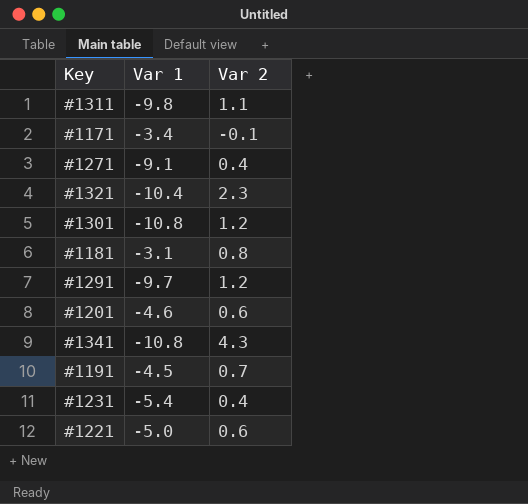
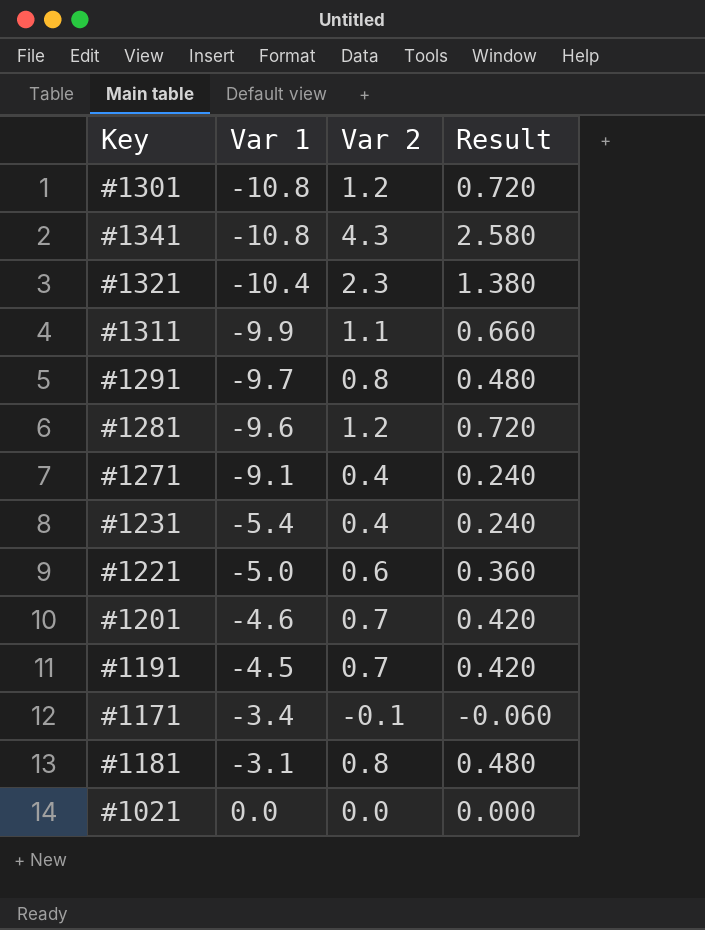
row order: none -> Var 1 ascending
column Result | formula: none -> [Var 2] * 0.6
#1311 | Var 1: -9.8 -> -9.9
#1291 | Var 2: 1.2 -> 0.8
row #1281: none -> -9.6 | 1.2 | 0.720
#1201 | Var 2: 0.6 -> 0.7
row #1021: none -> 0.0 | 0.0 | 0.000

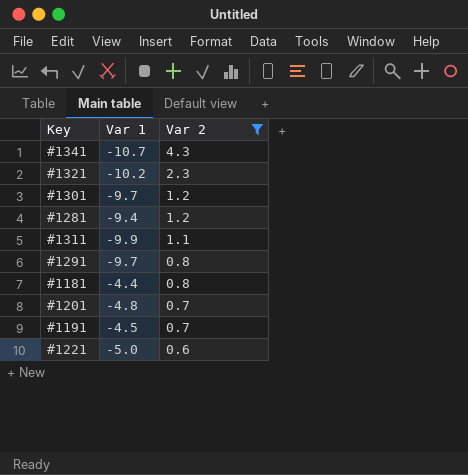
filter: none -> Var 2 >= 0.6
row order: Var 1 ascending -> Var 2 descending
column Result | formula: [Var 2] * 0.6 -> none
#1341 | Var 1: -10.8 -> -10.7
#1321 | Var 1: -10.4 -> -10.2
#1301 | Var 1: -10.8 -> -9.7
#1281 | Var 1: -9.6 -> -9.4
#1181 | Var 1: -3.1 -> -4.4
#1201 | Var 1: -4.6 -> -4.8

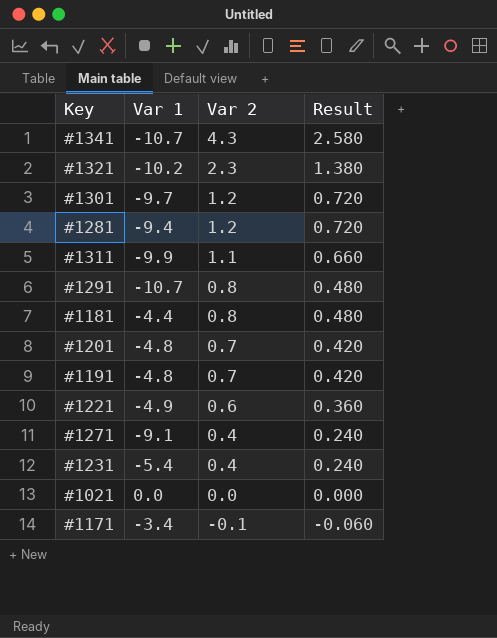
filter: Var 2 >= 0.6 -> none
column Result | formula: none -> [Var 2] * 0.6
#1291 | Var 1: -9.7 -> -10.7
#1191 | Var 1: -4.5 -> -4.8
#1221 | Var 1: -5.0 -> -4.9

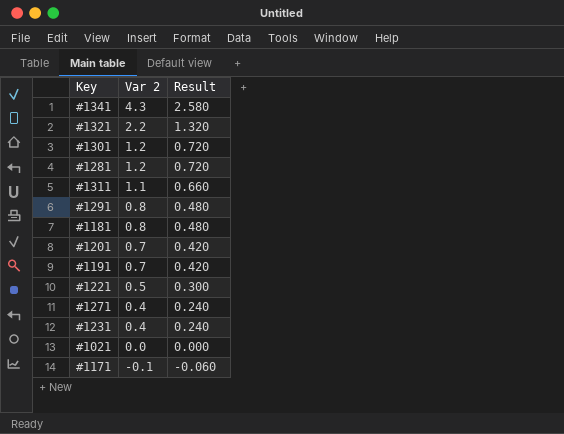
column Var 1 | position: 2 -> none
#1321 | Var 2: 2.3 -> 2.2
#1321 | Result: 1.380 -> 1.320
#1221 | Var 2: 0.6 -> 0.5
#1221 | Result: 0.360 -> 0.300

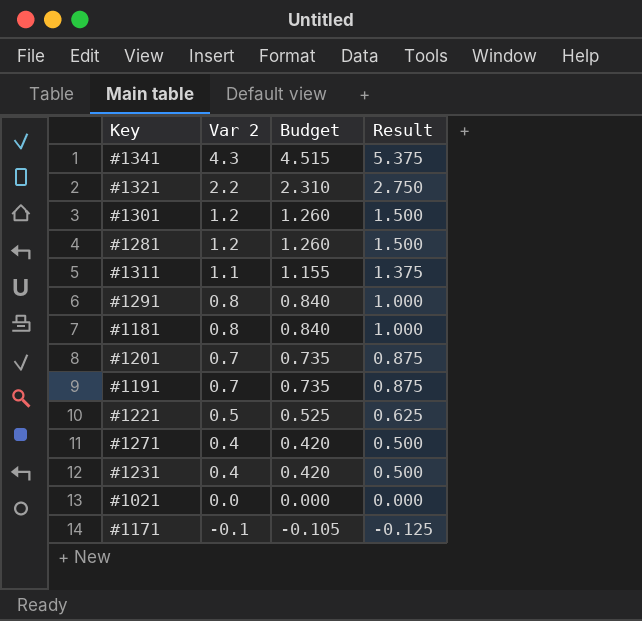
column Budget | formula: none -> [Var 2] * 1.05
column Result | formula: [Var 2] * 0.6 -> [Var 2] * 1.25

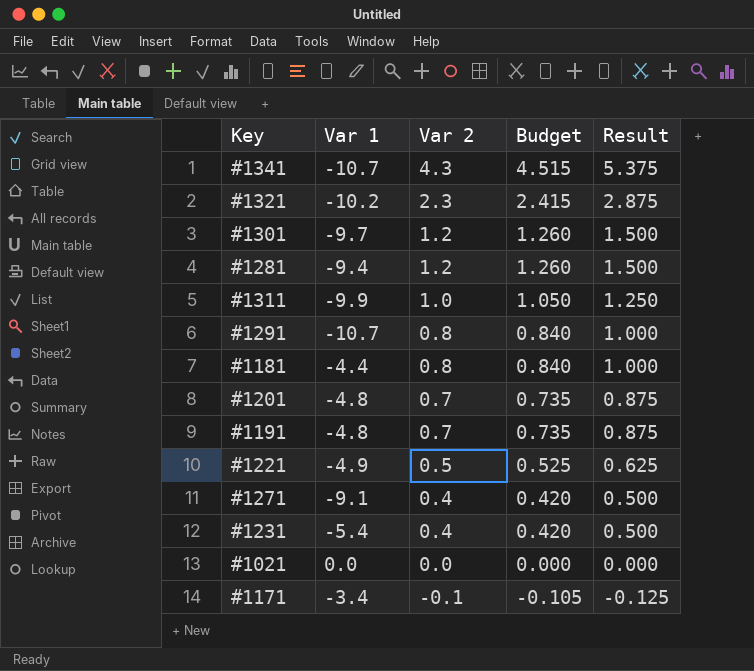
column Var 1 | position: none -> 2
#1321 | Var 2: 2.2 -> 2.3
#1321 | Budget: 2.310 -> 2.415
#1321 | Result: 2.750 -> 2.875
#1311 | Var 2: 1.1 -> 1.0
#1311 | Budget: 1.155 -> 1.050
#1311 | Result: 1.375 -> 1.250

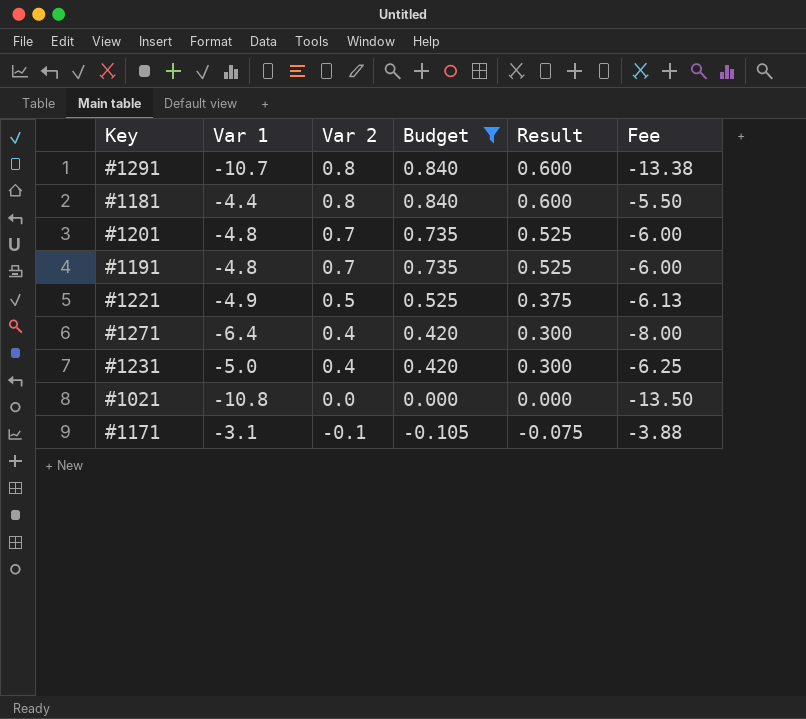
filter: none -> Budget <= 0.840
column Result | formula: [Var 2] * 1.25 -> [Var 2] * 0.75
column Fee | formula: none -> [Var 1] * 1.25
#1271 | Var 1: -9.1 -> -6.4
#1231 | Var 1: -5.4 -> -5.0
#1021 | Var 1: 0.0 -> -10.8
#1171 | Var 1: -3.4 -> -3.1

